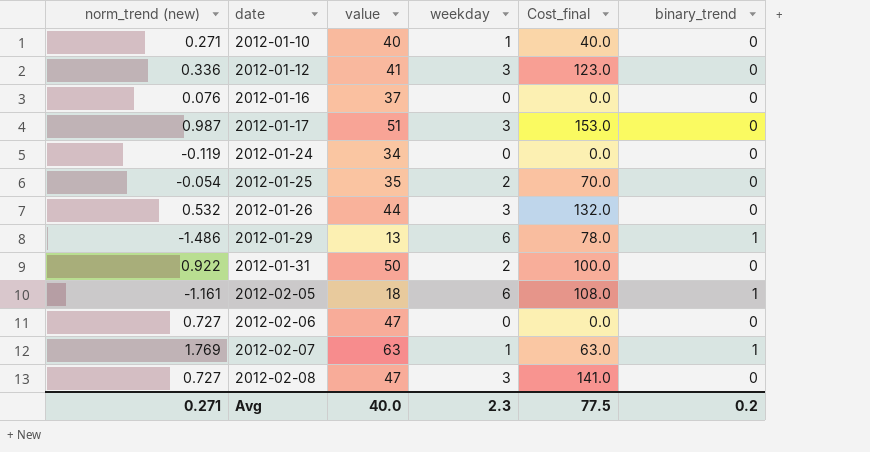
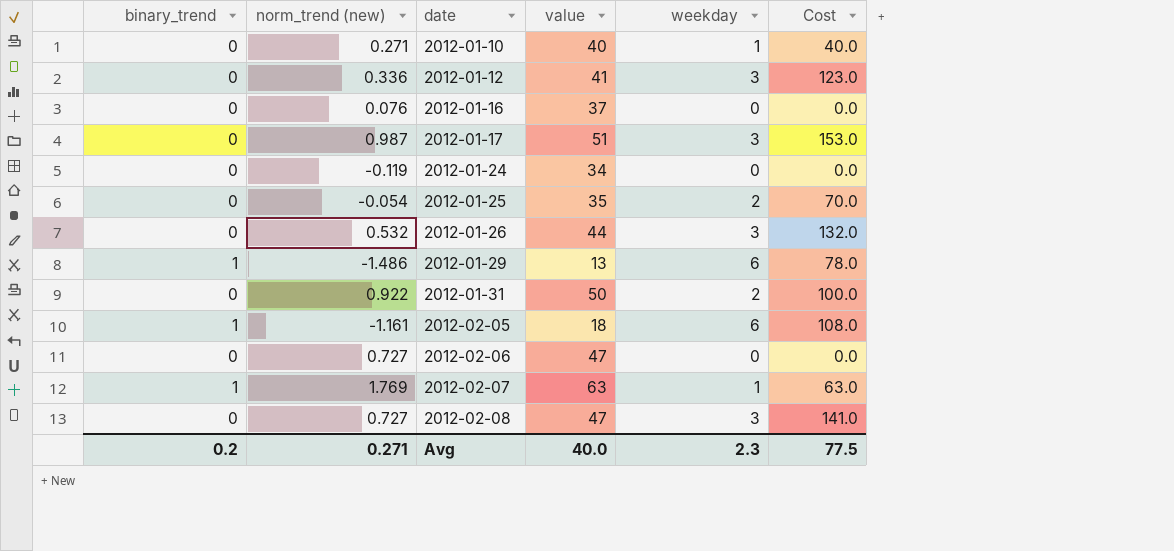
column binary_trend | position: 6 -> 1
column name: Cost_final -> Cost

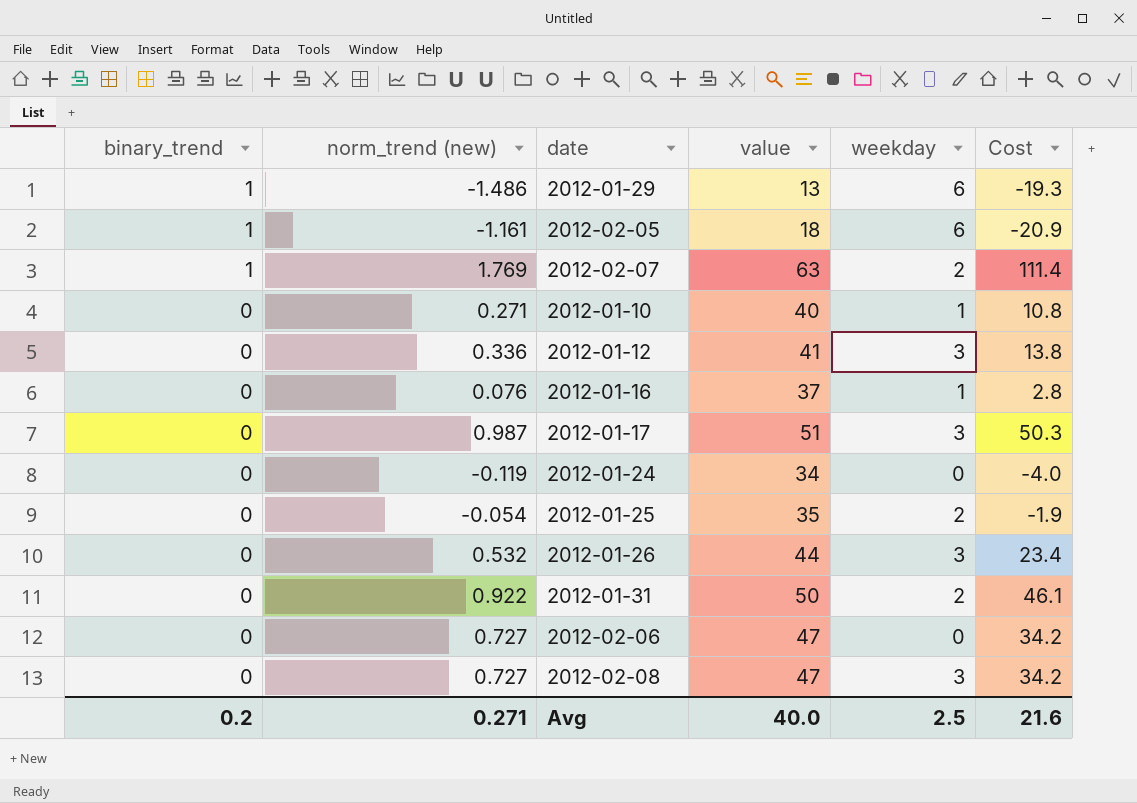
row order: date ascending -> binary_trend descending
column Cost | formula: [value] * [weekday] -> [norm_trend (new)] * [value]
2012-02-07 | weekday: 1 -> 2
2012-01-16 | weekday: 0 -> 1
Avg | weekday: 2.3 -> 2.5
Avg | Cost: 77.5 -> 21.6

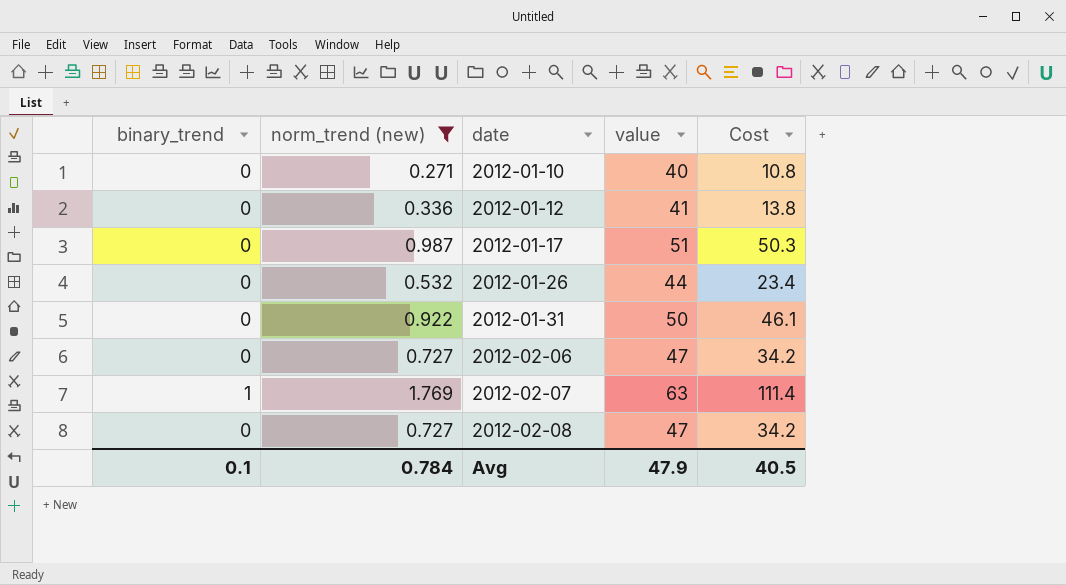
filter: none -> norm_trend (new) >= 0.271
row order: binary_trend descending -> date ascending
column weekday | position: 5 -> none
Avg | binary_trend: 0.2 -> 0.1
Avg | norm_trend (new): 0.271 -> 0.784
Avg | value: 40.0 -> 47.9
Avg | Cost: 21.6 -> 40.5

